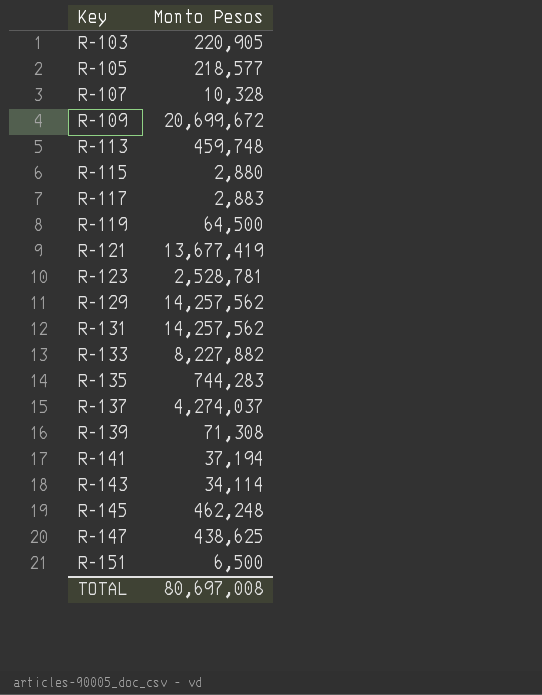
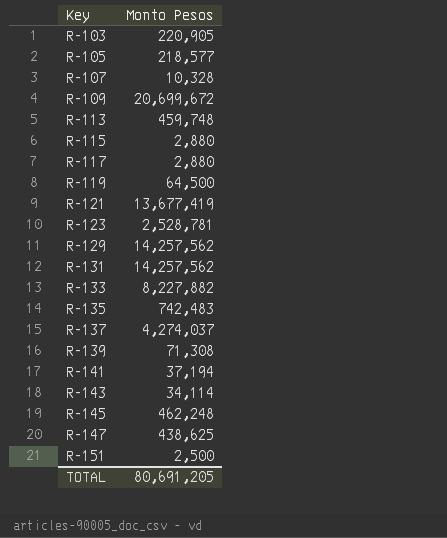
R-117 | Monto Pesos: 2,883 -> 2,880
R-135 | Monto Pesos: 744,283 -> 742,483
R-151 | Monto Pesos: 6,500 -> 2,500
TOTAL | Monto Pesos: 80,697,008 -> 80,691,205

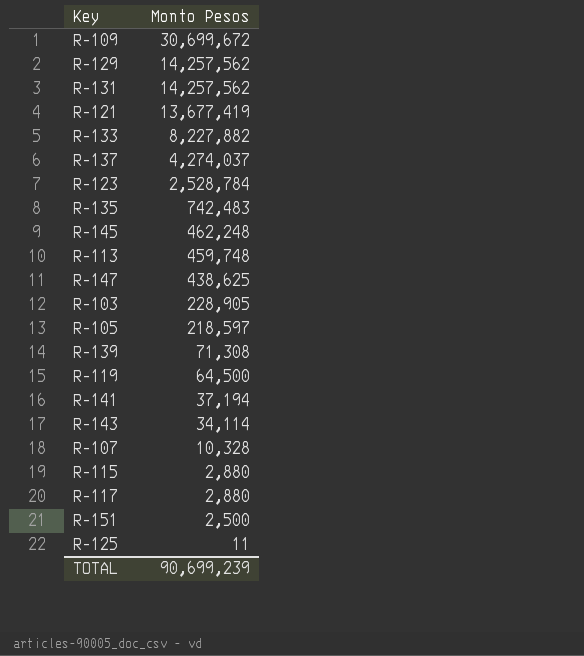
row order: Key ascending -> Monto Pesos descending
R-109 | Monto Pesos: 20,699,672 -> 30,699,672
R-123 | Monto Pesos: 2,528,781 -> 2,528,784
R-103 | Monto Pesos: 220,905 -> 228,905
R-105 | Monto Pesos: 218,577 -> 218,597
row R-125: none -> 11
TOTAL | Monto Pesos: 80,691,205 -> 90,699,239

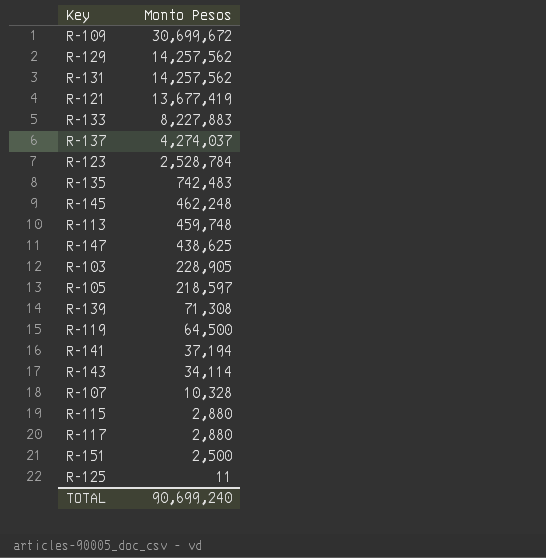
R-133 | Monto Pesos: 8,227,882 -> 8,227,883
TOTAL | Monto Pesos: 90,699,239 -> 90,699,240

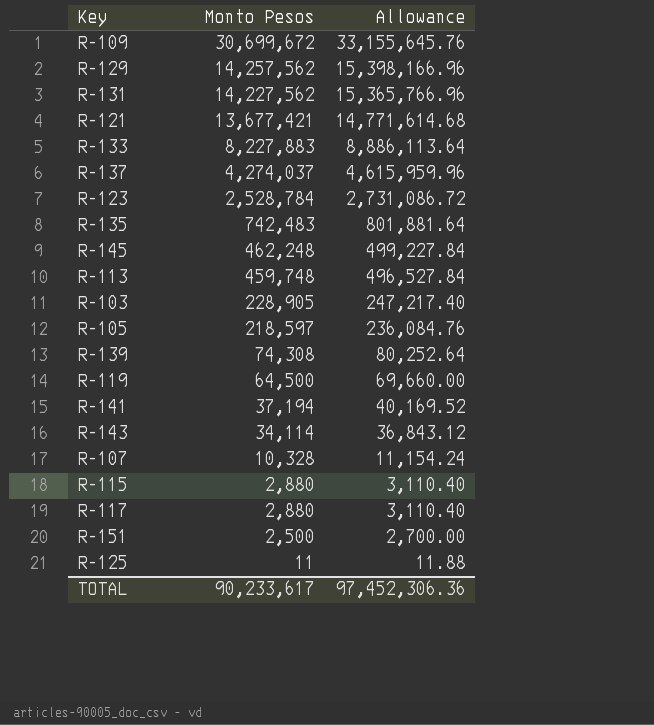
column Allowance | formula: none -> [Monto Pesos] * 1.08
row R-147: 438,625 -> none
R-131 | Monto Pesos: 14,257,562 -> 14,227,562
R-121 | Monto Pesos: 13,677,419 -> 13,677,421
R-139 | Monto Pesos: 71,308 -> 74,308
TOTAL | Monto Pesos: 90,699,240 -> 90,233,617

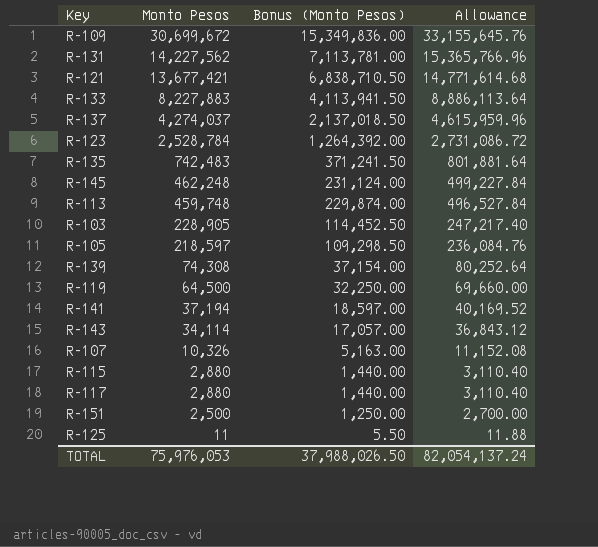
column Bonus (Monto Pesos) | formula: none -> [Monto Pesos] * 0.5
row R-129: 14,257,562 | 15,398,166.96 -> none
R-107 | Monto Pesos: 10,328 -> 10,326
R-107 | Allowance: 11,154.24 -> 11,152.08
TOTAL | Monto Pesos: 90,233,617 -> 75,976,053
TOTAL | Allowance: 97,452,306.36 -> 82,054,137.24

